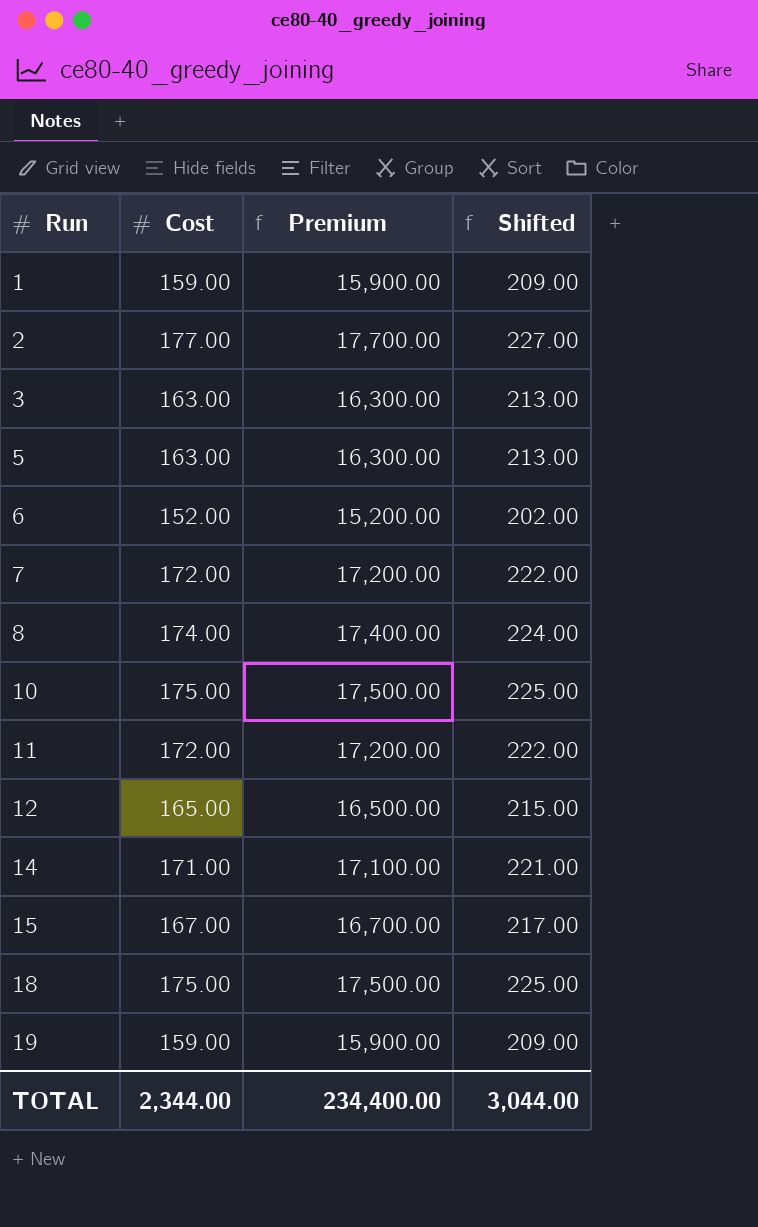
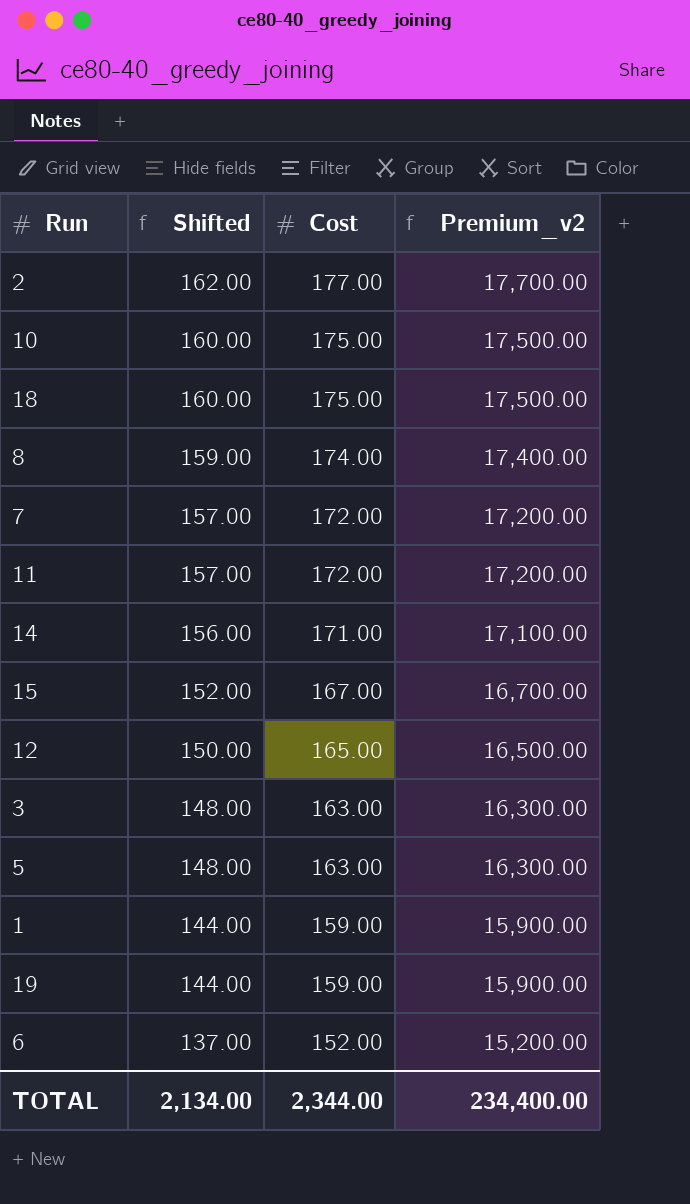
row order: Run ascending -> Shifted descending
column Shifted | formula: [Cost] + 50 -> [Cost] - 15
column Shifted | position: 4 -> 2
column name: Premium -> Premium_v2
TOTAL | Shifted: 3,044.00 -> 2,134.00

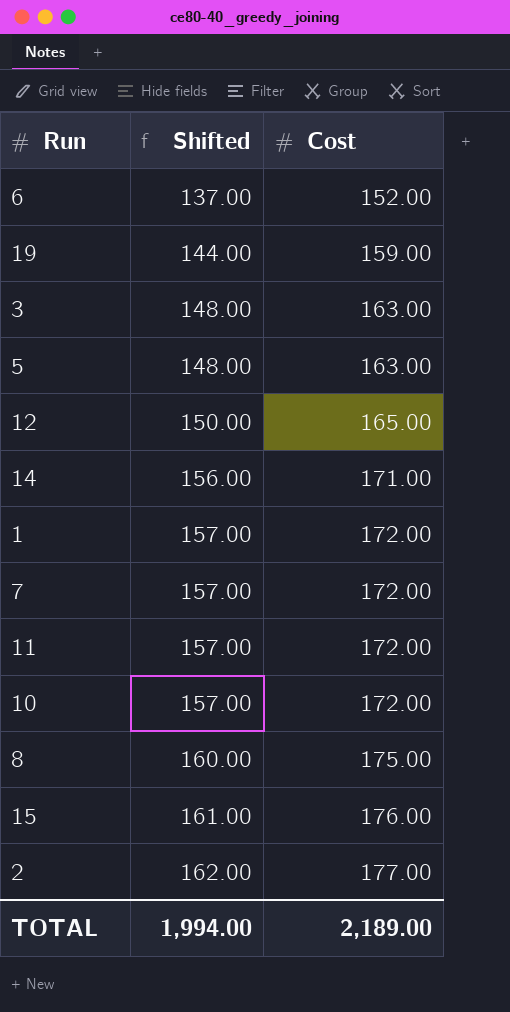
row order: Shifted descending -> Shifted ascending
column Premium_v2 | formula: [Cost] * 100 -> none
row 18: 160.00 | 175.00 | 17,500.00 -> none
1 | Shifted: 144.00 -> 157.00
1 | Cost: 159.00 -> 172.00
10 | Shifted: 160.00 -> 157.00
10 | Cost: 175.00 -> 172.00
8 | Shifted: 159.00 -> 160.00
8 | Cost: 174.00 -> 175.00
15 | Shifted: 152.00 -> 161.00
15 | Cost: 167.00 -> 176.00
TOTAL | Shifted: 2,134.00 -> 1,994.00
TOTAL | Cost: 2,344.00 -> 2,189.00

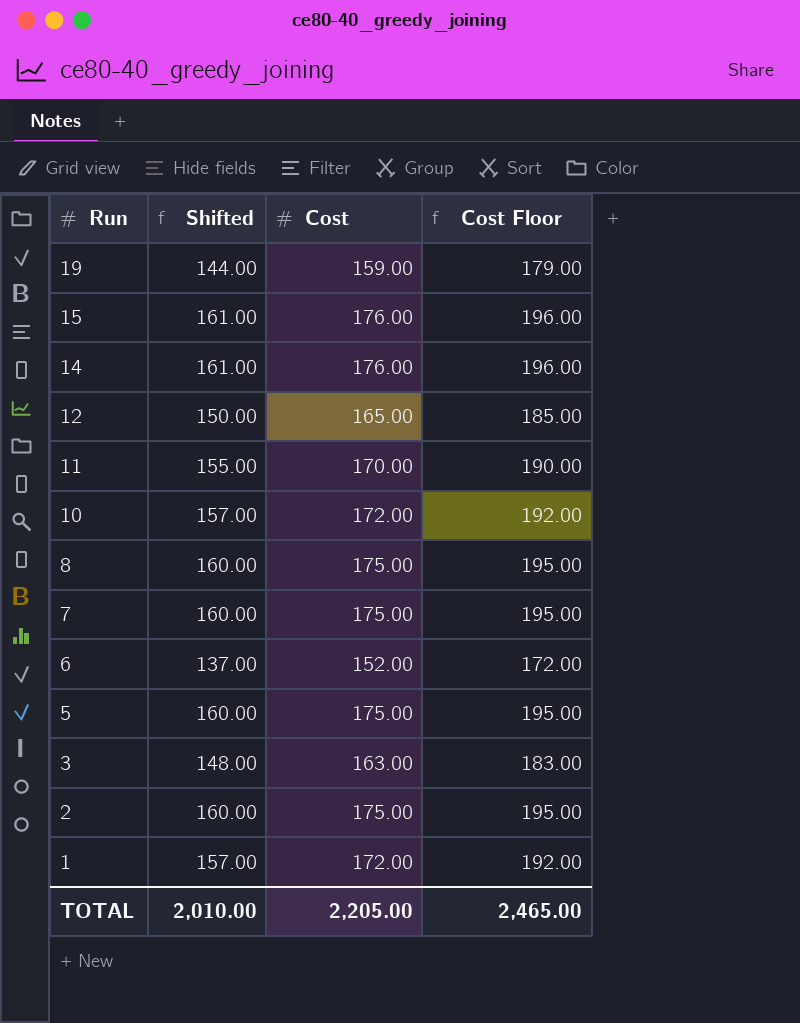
row order: Shifted ascending -> Run descending
column Cost Floor | formula: none -> [Cost] + 20
14 | Shifted: 156.00 -> 161.00
14 | Cost: 171.00 -> 176.00
11 | Shifted: 157.00 -> 155.00
11 | Cost: 172.00 -> 170.00
7 | Shifted: 157.00 -> 160.00
7 | Cost: 172.00 -> 175.00
5 | Shifted: 148.00 -> 160.00
5 | Cost: 163.00 -> 175.00
2 | Shifted: 162.00 -> 160.00
2 | Cost: 177.00 -> 175.00
TOTAL | Shifted: 1,994.00 -> 2,010.00
TOTAL | Cost: 2,189.00 -> 2,205.00

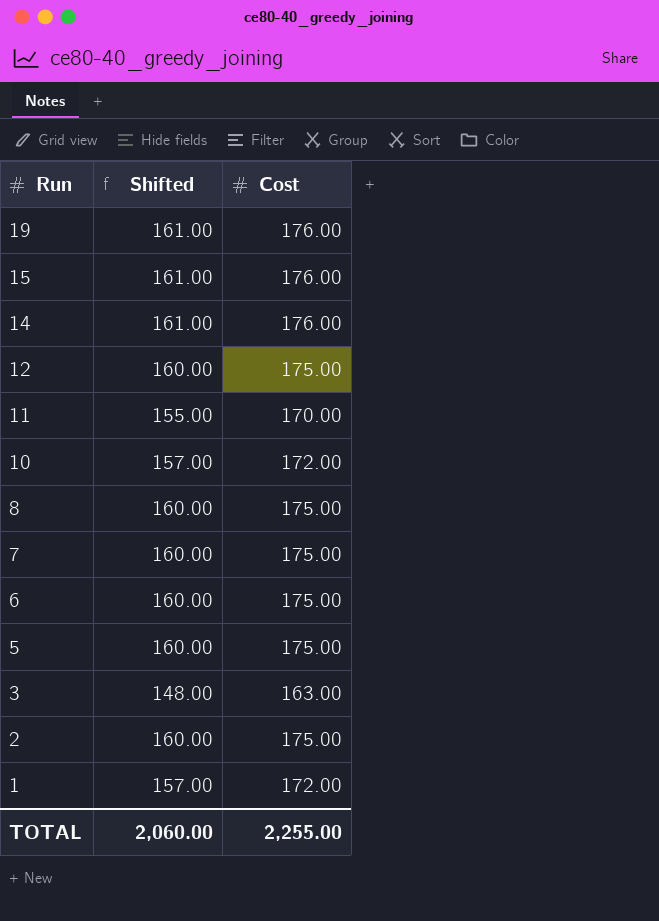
column Cost Floor | formula: [Cost] + 20 -> none
19 | Shifted: 144.00 -> 161.00
19 | Cost: 159.00 -> 176.00
12 | Shifted: 150.00 -> 160.00
12 | Cost: 165.00 -> 175.00
6 | Shifted: 137.00 -> 160.00
6 | Cost: 152.00 -> 175.00
TOTAL | Shifted: 2,010.00 -> 2,060.00
TOTAL | Cost: 2,205.00 -> 2,255.00

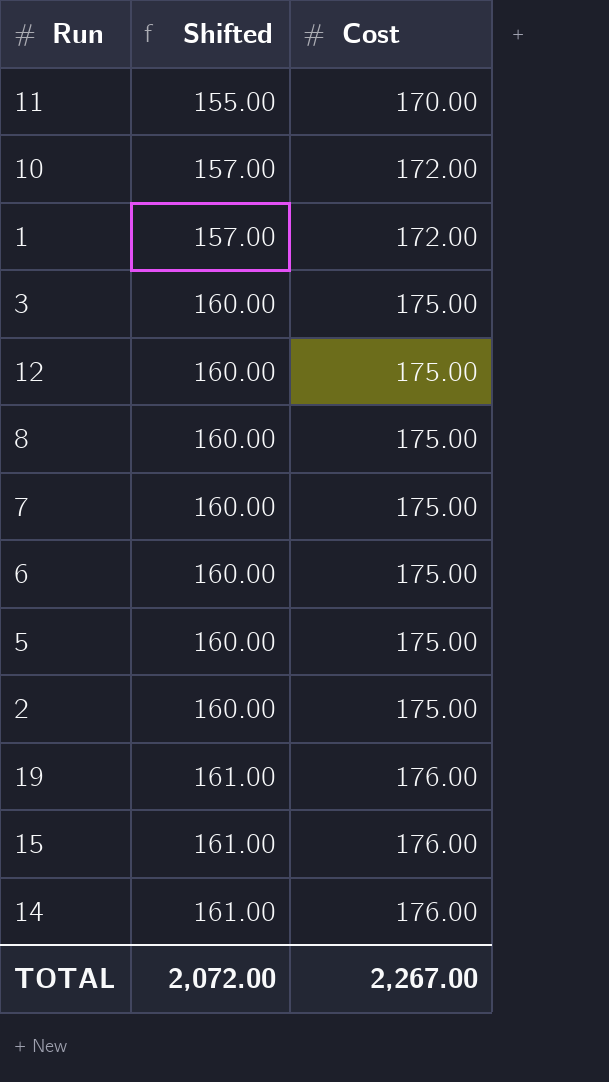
row order: Run descending -> Shifted ascending
3 | Shifted: 148.00 -> 160.00
3 | Cost: 163.00 -> 175.00
TOTAL | Shifted: 2,060.00 -> 2,072.00
TOTAL | Cost: 2,255.00 -> 2,267.00

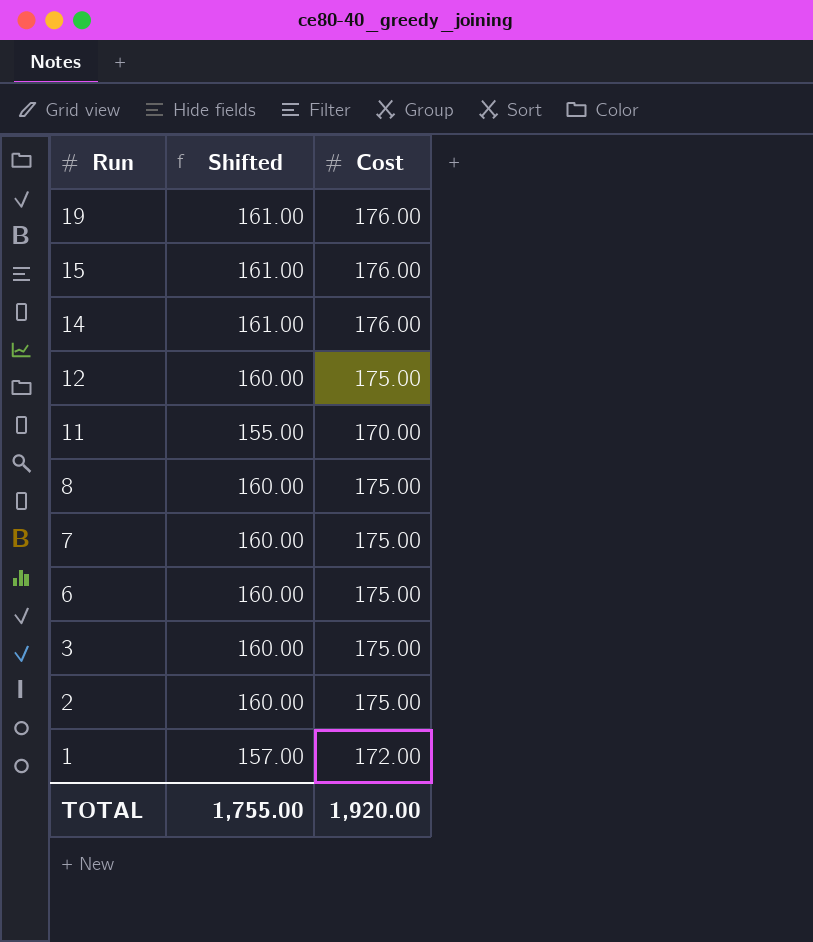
row order: Shifted ascending -> Run descending
row 10: 157.00 | 172.00 -> none
row 5: 160.00 | 175.00 -> none
TOTAL | Shifted: 2,072.00 -> 1,755.00
TOTAL | Cost: 2,267.00 -> 1,920.00

